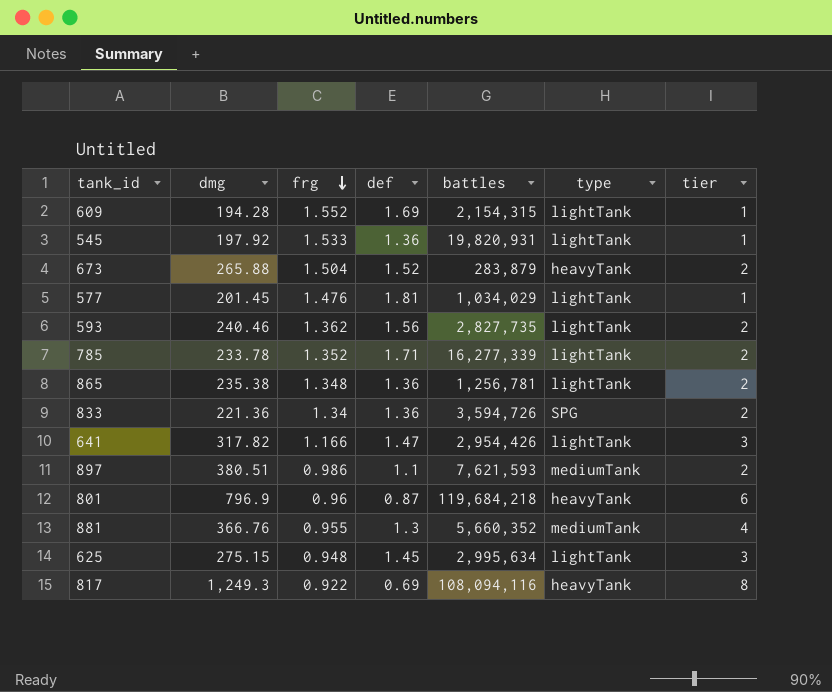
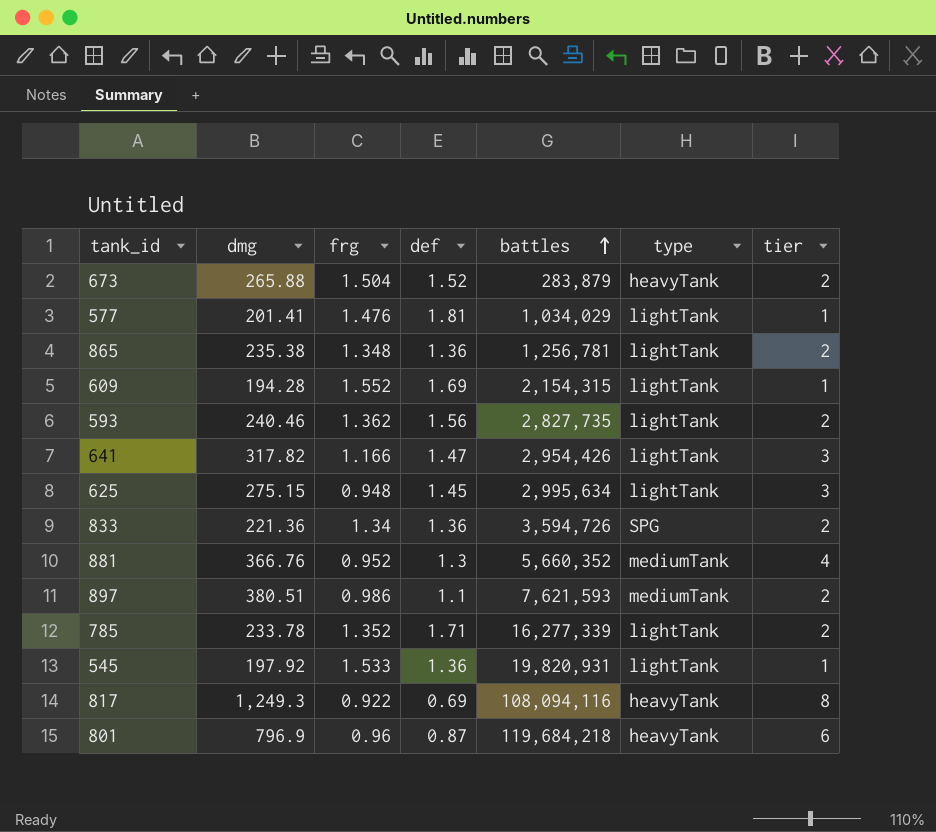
row order: frg descending -> battles ascending
577 | dmg: 201.45 -> 201.41
881 | frg: 0.955 -> 0.952

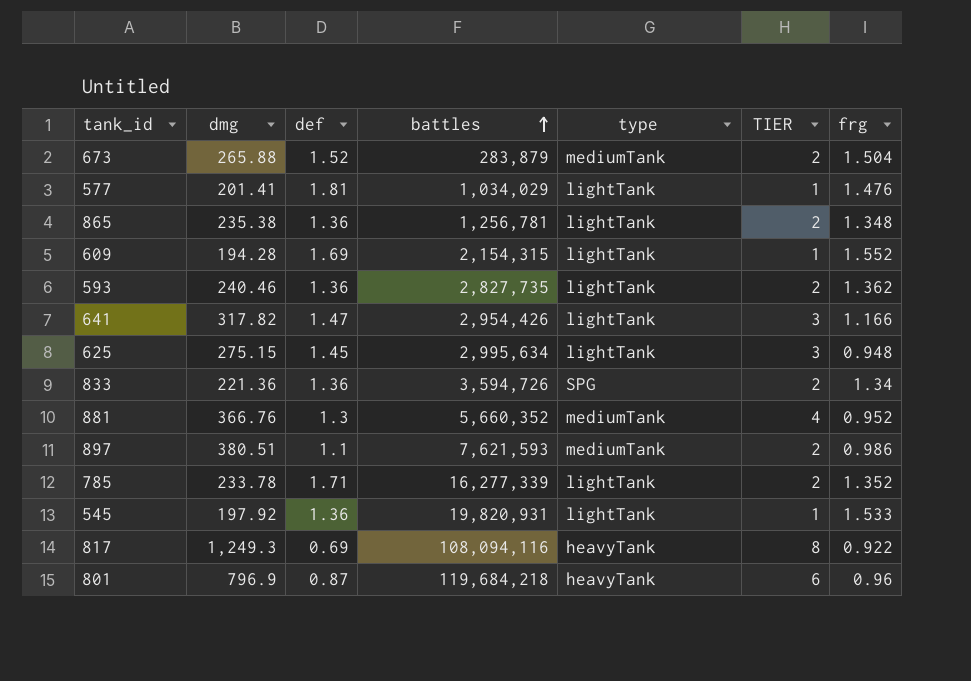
column name: tier -> TIER
column frg | position: 3 -> 7
673 | type: heavyTank -> mediumTank
593 | def: 1.56 -> 1.36

